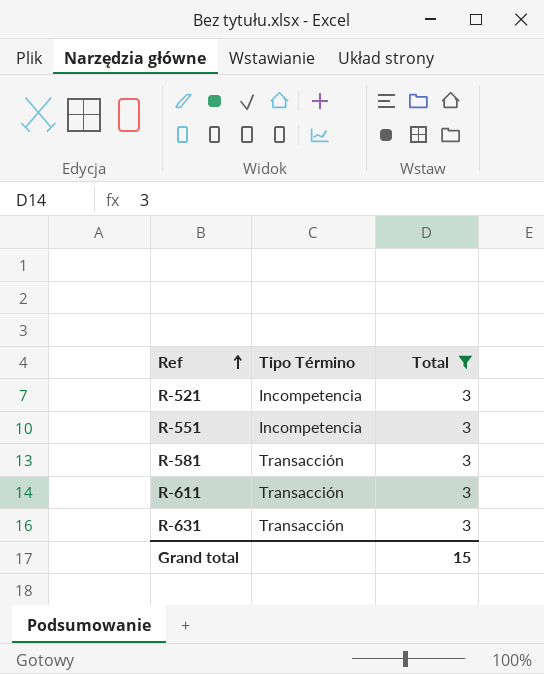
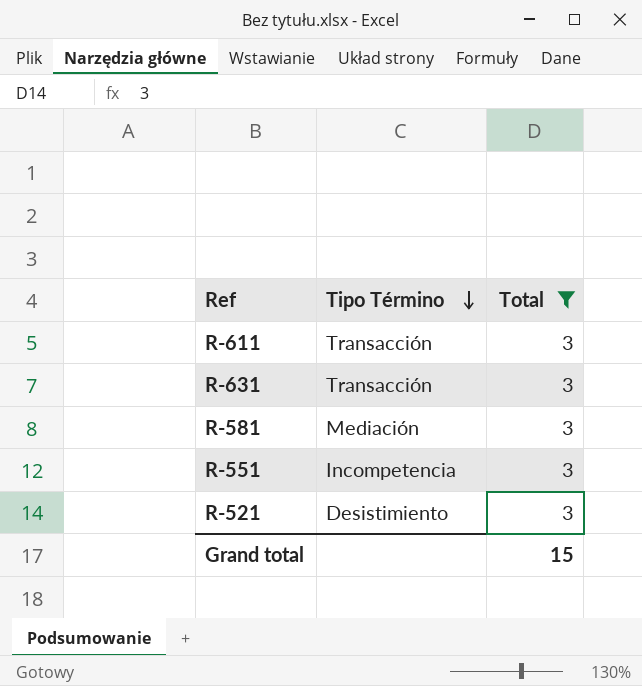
row order: Ref ascending -> Tipo Término descending
R-581 | Tipo Término: Transacción -> Mediación
R-521 | Tipo Término: Incompetencia -> Desistimiento

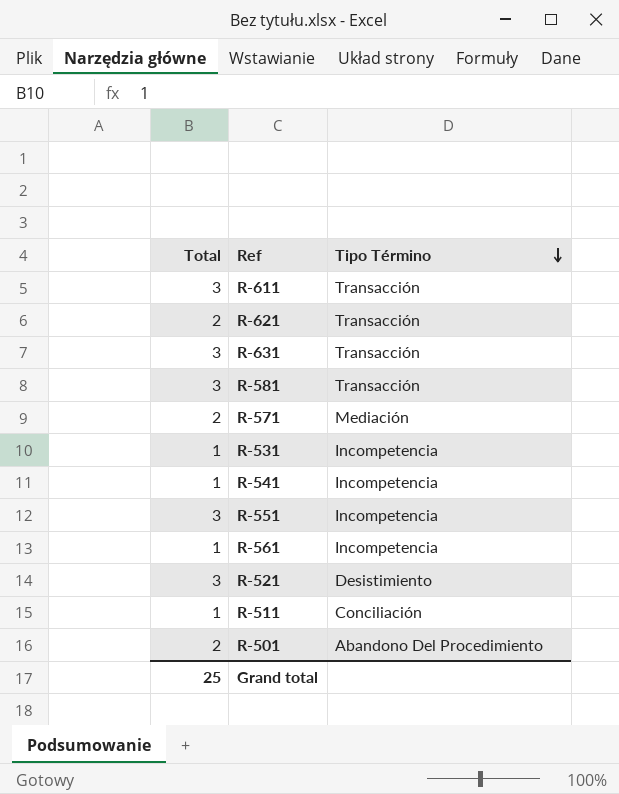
filter: Total = 3 -> none
column Total | position: 3 -> 1
R-581 | Tipo Término: Mediación -> Transacción
Grand total | Total: 15 -> 25

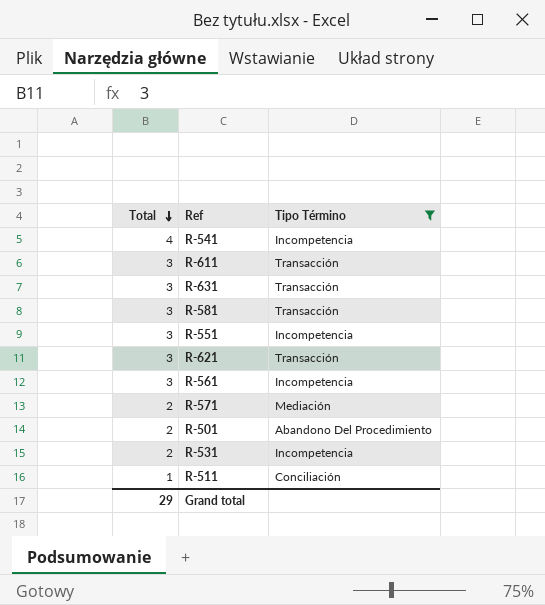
filter: none -> Tipo Término != Desistimiento
row order: Tipo Término descending -> Total descending
R-541 | Total: 1 -> 4
R-621 | Total: 2 -> 3
R-561 | Total: 1 -> 3
R-531 | Total: 1 -> 2
Grand total | Total: 25 -> 29

